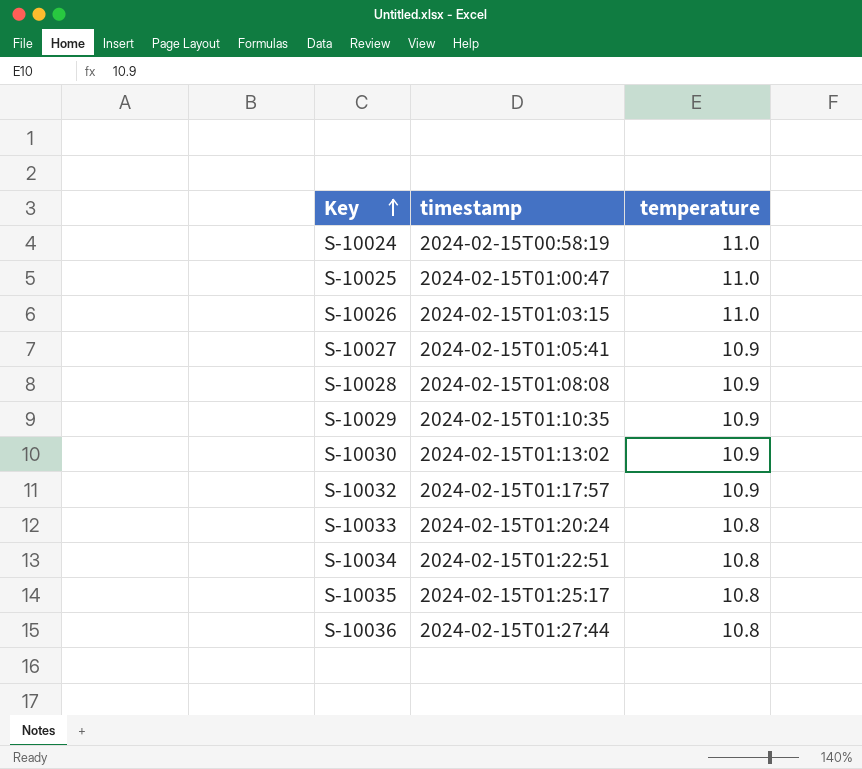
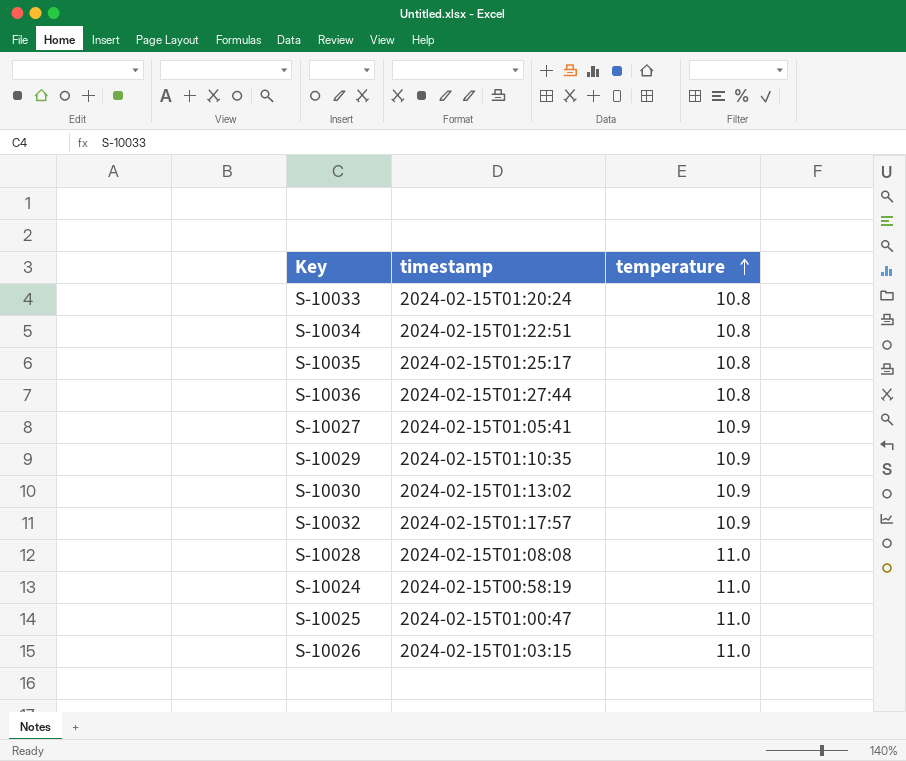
row order: Key ascending -> temperature ascending
S-10028 | temperature: 10.9 -> 11.0

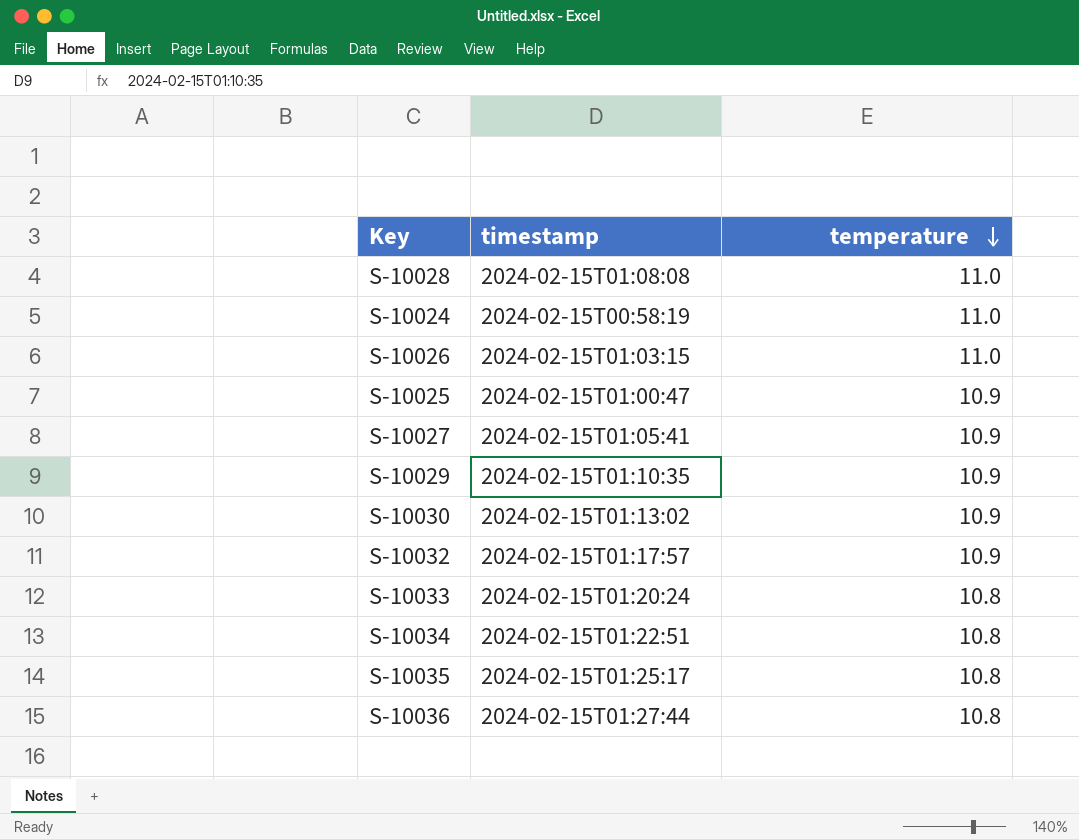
row order: temperature ascending -> temperature descending
S-10025 | temperature: 11.0 -> 10.9

